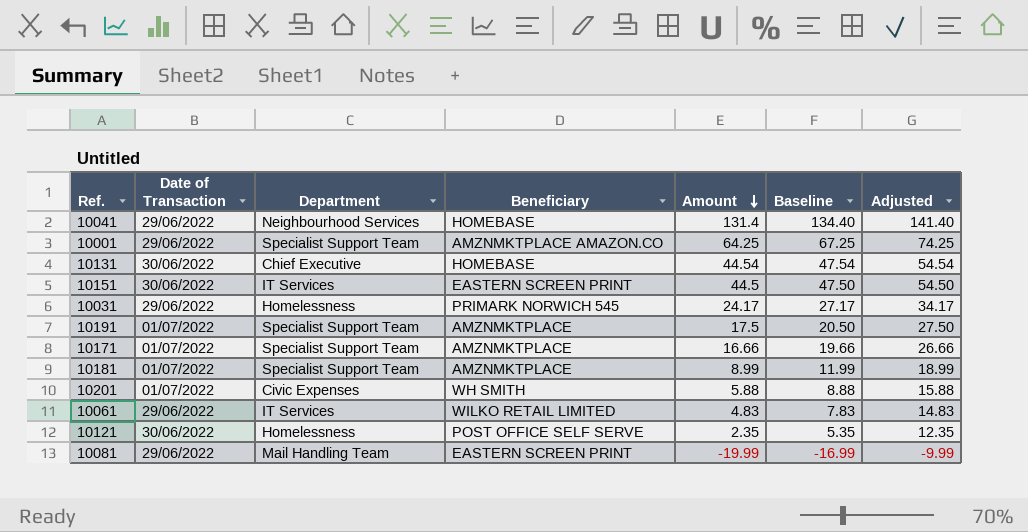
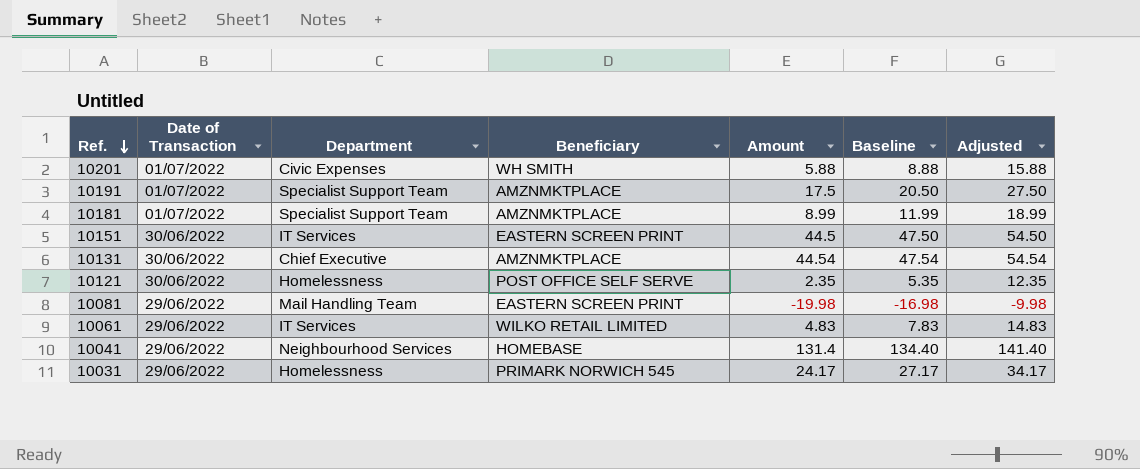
row order: Amount descending -> Ref. descending
row 10001: 29/06/2022 | Specialist Support Team | AMZNMKTPLACE AMAZON.CO | 64.25 | 67.25 | 74.25 -> none
row 10171: 01/07/2022 | Specialist Support Team | AMZNMKTPLACE | 16.66 | 19.66 | 26.66 -> none
10131 | Beneficiary: HOMEBASE -> AMZNMKTPLACE
10081 | Amount: -19.99 -> -19.98
10081 | Baseline: -16.99 -> -16.98
10081 | Adjusted: -9.99 -> -9.98

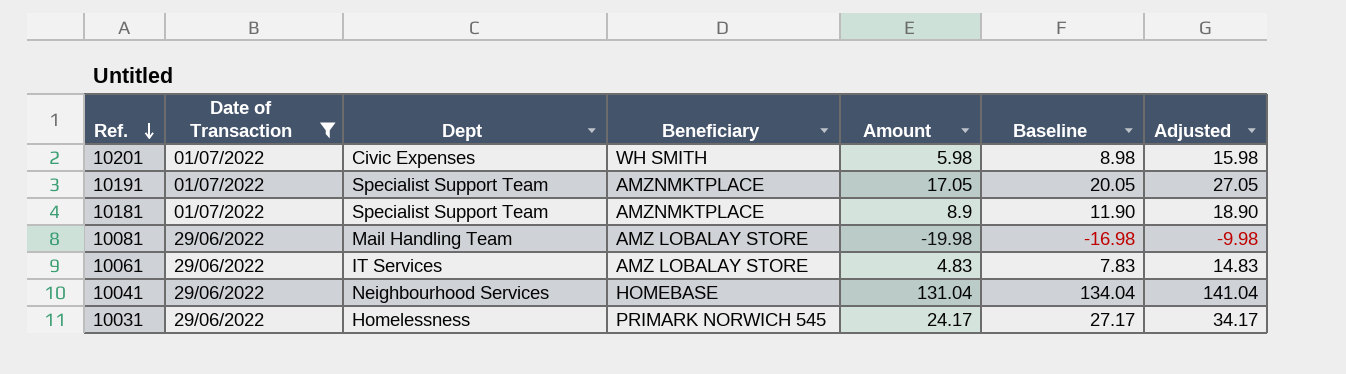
filter: none -> Date of Transaction != 30/06/2022
column name: Department -> Dept
10201 | Amount: 5.88 -> 5.98
10201 | Baseline: 8.88 -> 8.98
10201 | Adjusted: 15.88 -> 15.98
10191 | Amount: 17.5 -> 17.05
10191 | Baseline: 20.50 -> 20.05
10191 | Adjusted: 27.50 -> 27.05
10181 | Amount: 8.99 -> 8.9
10181 | Baseline: 11.99 -> 11.90
10181 | Adjusted: 18.99 -> 18.90
10081 | Beneficiary: EASTERN SCREEN PRINT -> AMZ LOBALAY STORE
10061 | Beneficiary: WILKO RETAIL LIMITED -> AMZ LOBALAY STORE
10041 | Amount: 131.4 -> 131.04
10041 | Baseline: 134.40 -> 134.04
10041 | Adjusted: 141.40 -> 141.04

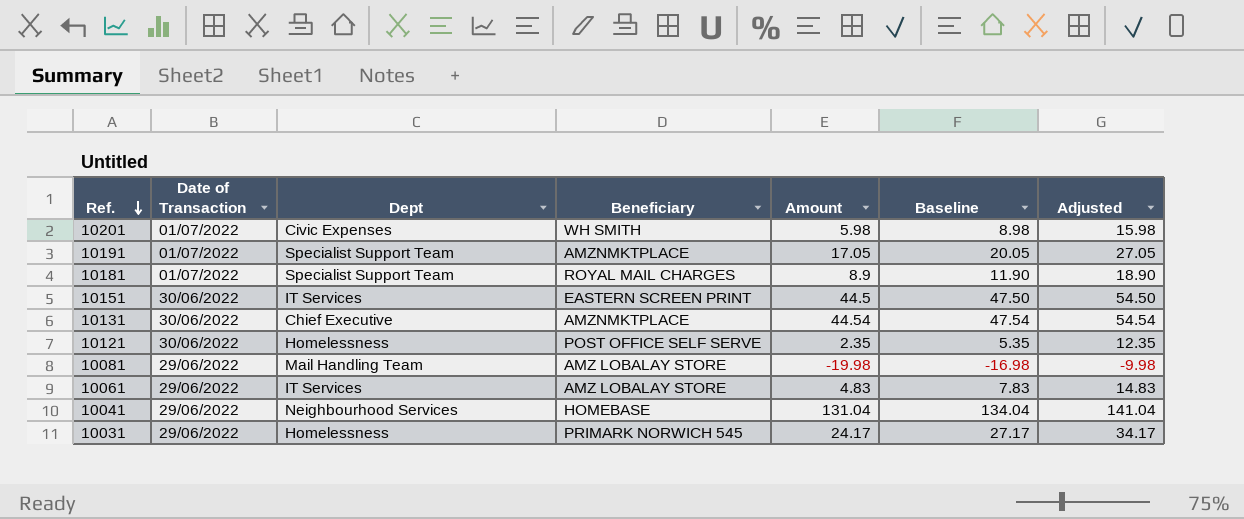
filter: Date of Transaction != 30/06/2022 -> none
10181 | Beneficiary: AMZNMKTPLACE -> ROYAL MAIL CHARGES

